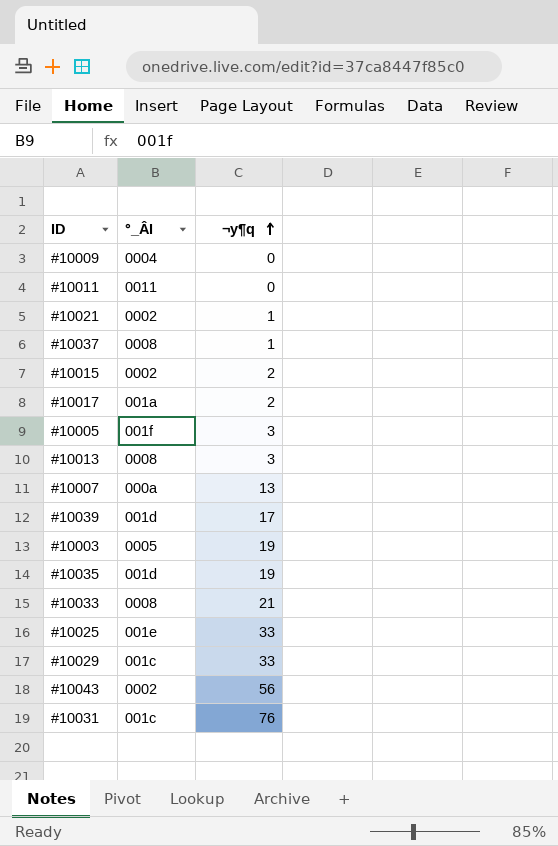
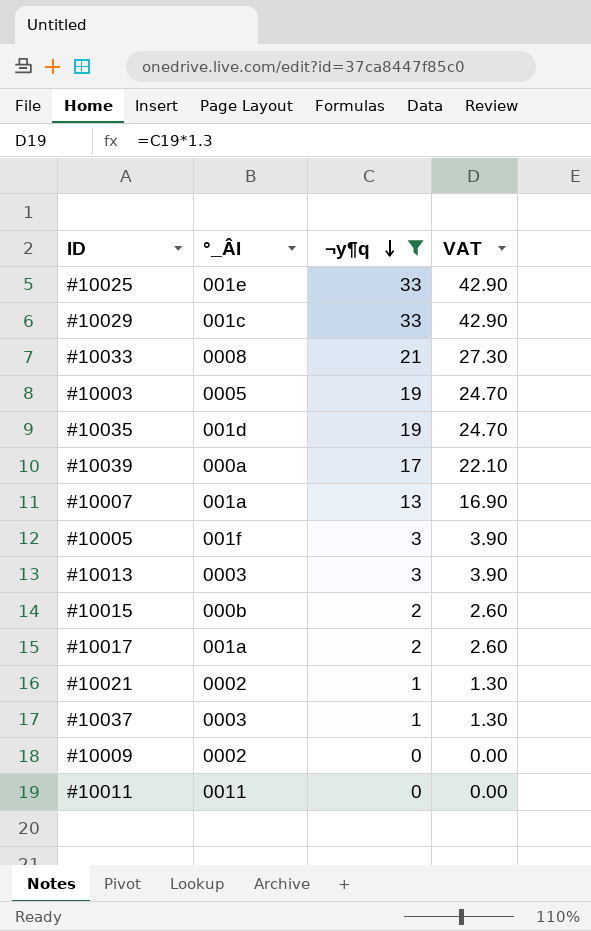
filter: none -> ¬y¶q <= 33
row order: ¬y¶q ascending -> ¬y¶q descending
column VAT | formula: none -> [¬y¶q] * 1.3
#10039 | °_ÂI: 001d -> 000a
#10007 | °_ÂI: 000a -> 001a
#10013 | °_ÂI: 0008 -> 0003
#10015 | °_ÂI: 0002 -> 000b
#10037 | °_ÂI: 0008 -> 0003
#10009 | °_ÂI: 0004 -> 0002

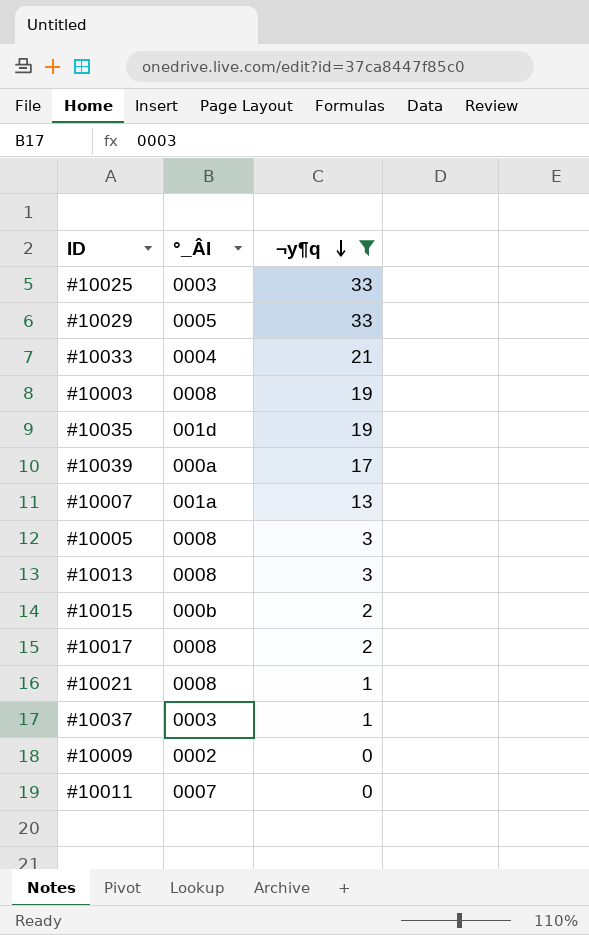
column VAT | formula: [¬y¶q] * 1.3 -> none
#10025 | °_ÂI: 001e -> 0003
#10029 | °_ÂI: 001c -> 0005
#10033 | °_ÂI: 0008 -> 0004
#10003 | °_ÂI: 0005 -> 0008
#10005 | °_ÂI: 001f -> 0008
#10013 | °_ÂI: 0003 -> 0008
#10017 | °_ÂI: 001a -> 0008
#10021 | °_ÂI: 0002 -> 0008
#10011 | °_ÂI: 0011 -> 0007

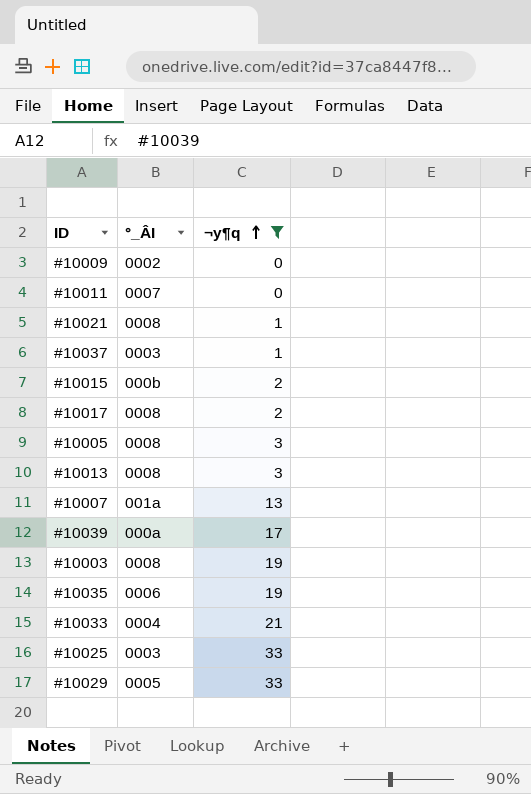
row order: ¬y¶q descending -> ¬y¶q ascending
#10035 | °_ÂI: 001d -> 0006

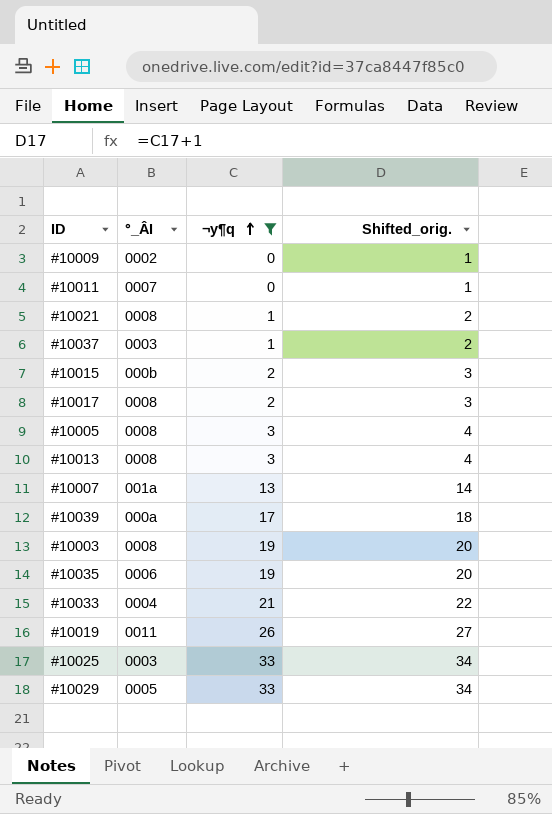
column Shifted_orig. | formula: none -> [¬y¶q] + 1
row #10019: none -> 0011 | 26 | 27

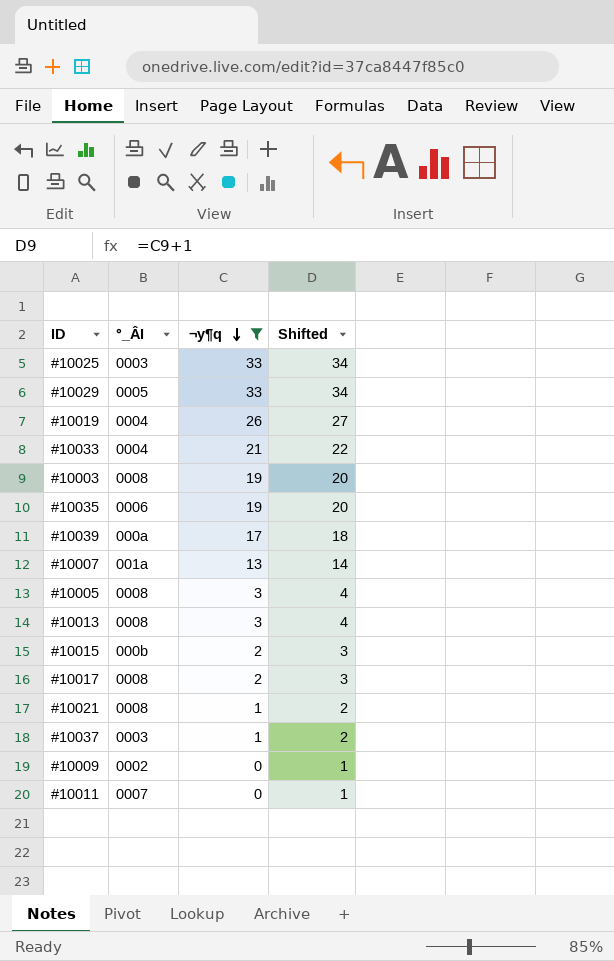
row order: ¬y¶q ascending -> ¬y¶q descending
column name: Shifted_orig. -> Shifted
#10019 | °_ÂI: 0011 -> 0004

